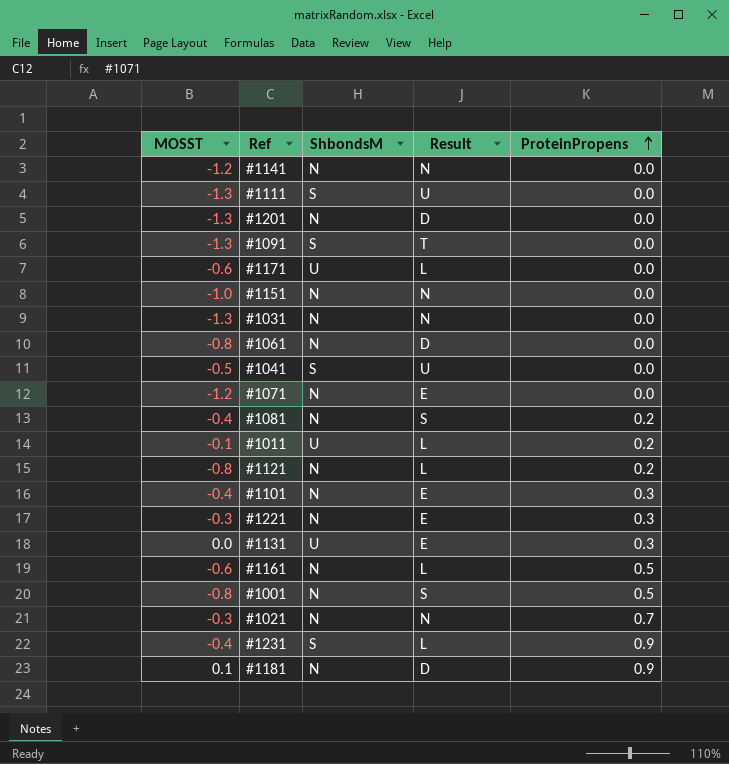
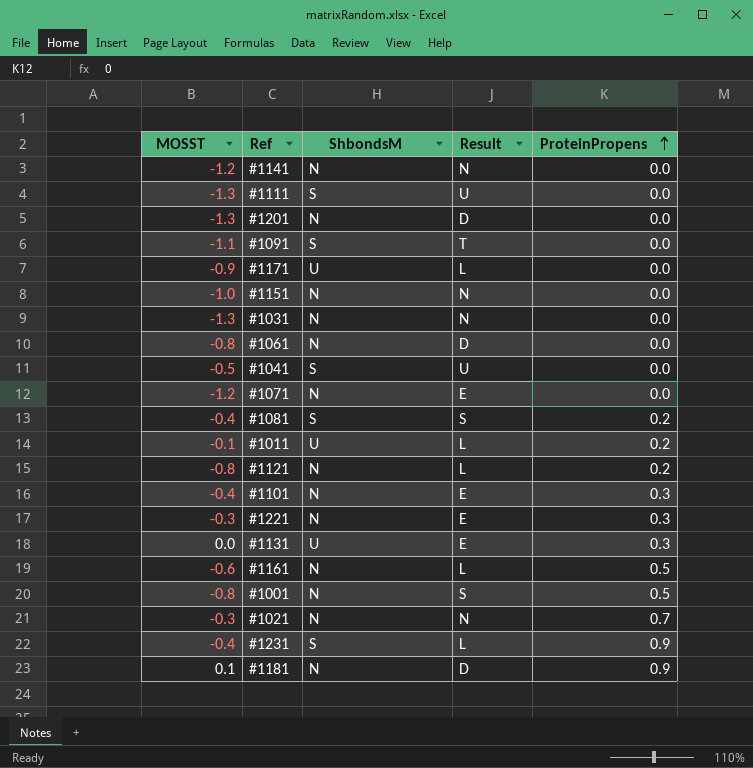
#1091 | MOSST: -1.3 -> -1.1
#1171 | MOSST: -0.6 -> -0.9
#1081 | ShbondsM: N -> S

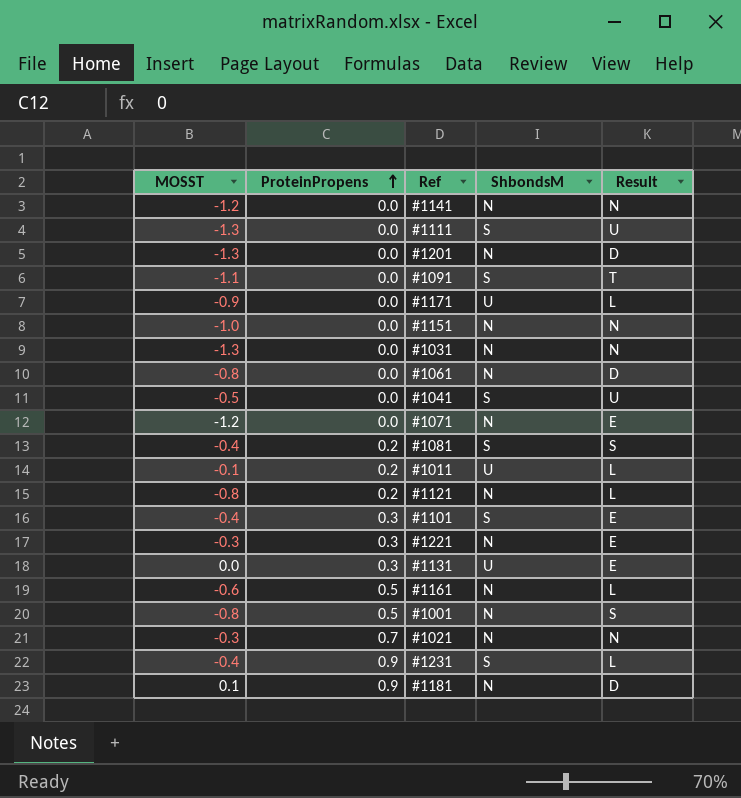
column ProteinPropens | position: 5 -> 2
#1101 | ShbondsM: N -> S

